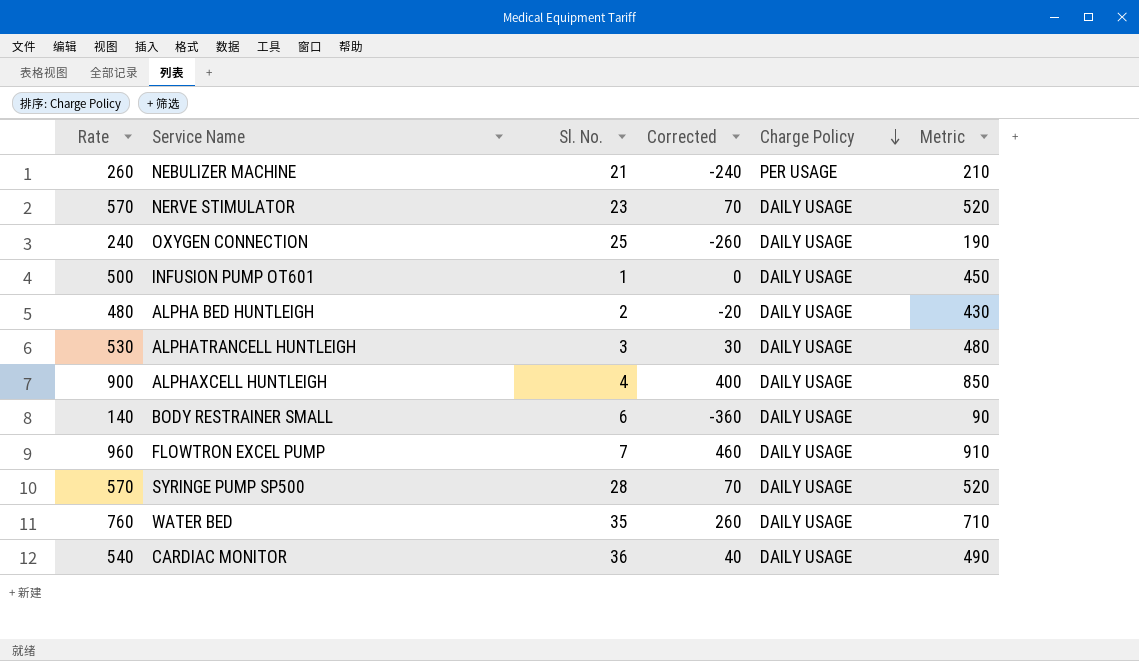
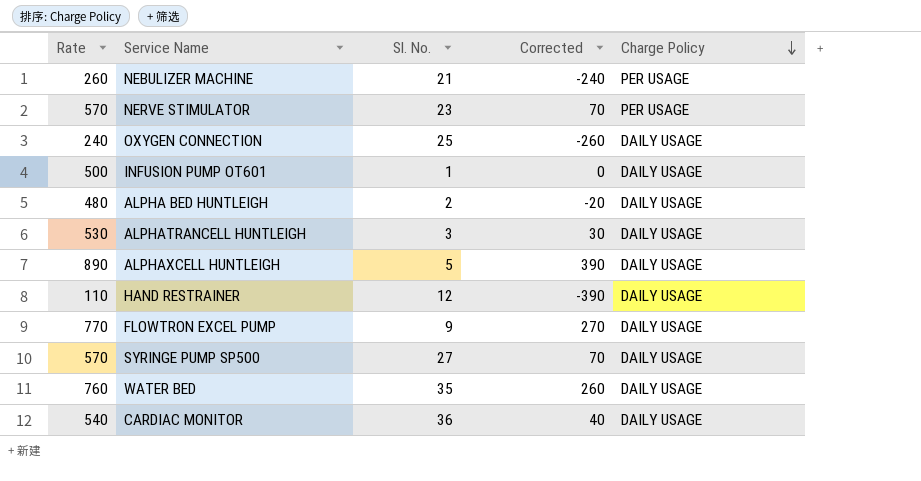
column Metric | formula: [Rate] - 50 -> none
row BODY RESTRAINER SMALL: 140 | 6 | -360 | DAILY USAGE | 90 -> none
NERVE STIMULATOR | Charge Policy: DAILY USAGE -> PER USAGE
ALPHAXCELL HUNTLEIGH | Rate: 900 -> 890
ALPHAXCELL HUNTLEIGH | Sl. No.: 4 -> 5
ALPHAXCELL HUNTLEIGH | Corrected: 400 -> 390
row HAND RESTRAINER: none -> 110 | 12 | -390 | DAILY USAGE
FLOWTRON EXCEL PUMP | Rate: 960 -> 770
FLOWTRON EXCEL PUMP | Sl. No.: 7 -> 9
FLOWTRON EXCEL PUMP | Corrected: 460 -> 270
SYRINGE PUMP SP500 | Sl. No.: 28 -> 27

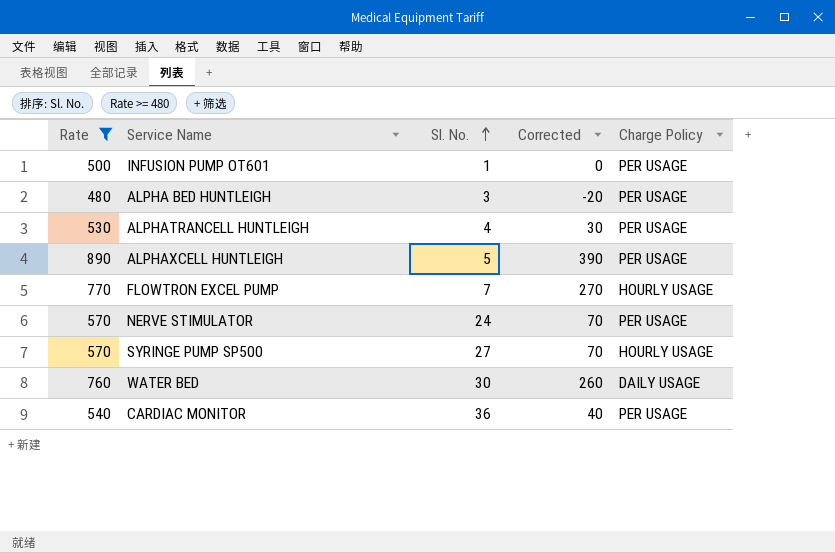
filter: none -> Rate >= 480
row order: Charge Policy descending -> Sl. No. ascending
INFUSION PUMP OT601 | Charge Policy: DAILY USAGE -> PER USAGE
ALPHA BED HUNTLEIGH | Sl. No.: 2 -> 3
ALPHA BED HUNTLEIGH | Charge Policy: DAILY USAGE -> PER USAGE
ALPHATRANCELL HUNTLEIGH | Sl. No.: 3 -> 4
ALPHATRANCELL HUNTLEIGH | Charge Policy: DAILY USAGE -> PER USAGE
ALPHAXCELL HUNTLEIGH | Charge Policy: DAILY USAGE -> PER USAGE
FLOWTRON EXCEL PUMP | Sl. No.: 9 -> 7
FLOWTRON EXCEL PUMP | Charge Policy: DAILY USAGE -> HOURLY USAGE
NERVE STIMULATOR | Sl. No.: 23 -> 24
SYRINGE PUMP SP500 | Charge Policy: DAILY USAGE -> HOURLY USAGE
WATER BED | Sl. No.: 35 -> 30
CARDIAC MONITOR | Charge Policy: DAILY USAGE -> PER USAGE

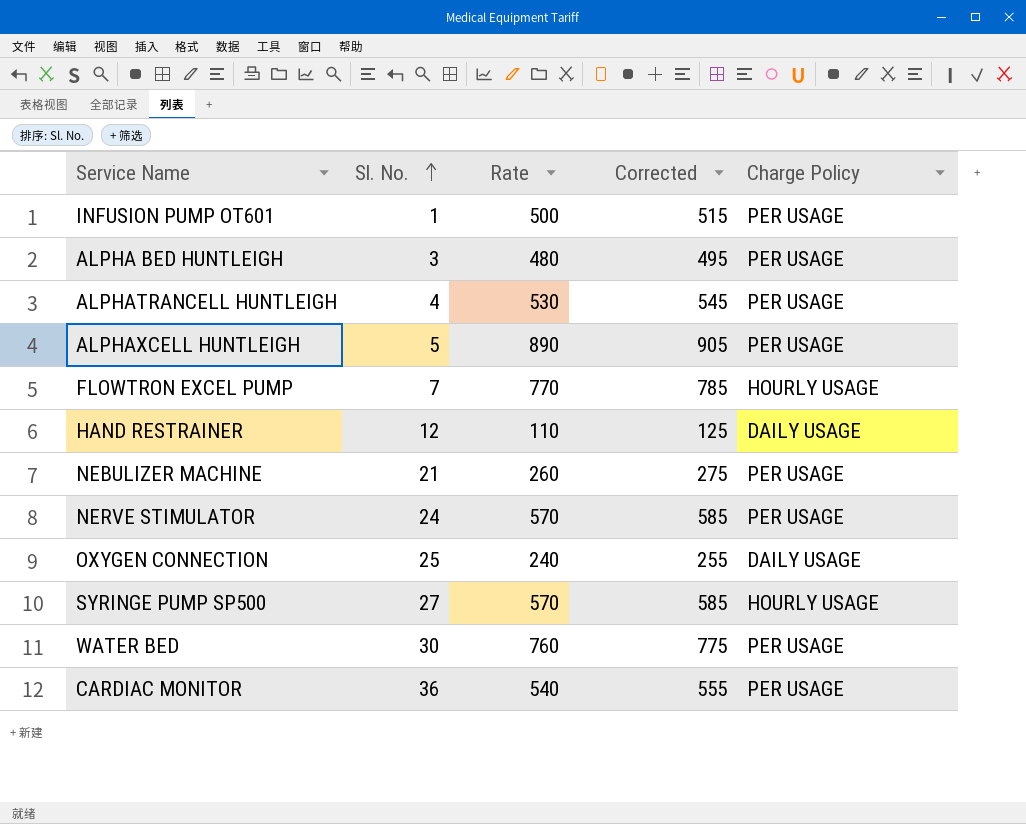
filter: Rate >= 480 -> none
column Rate | position: 1 -> 3
column Corrected | formula: [Rate] - 500 -> [Rate] + 15
WATER BED | Charge Policy: DAILY USAGE -> PER USAGE

